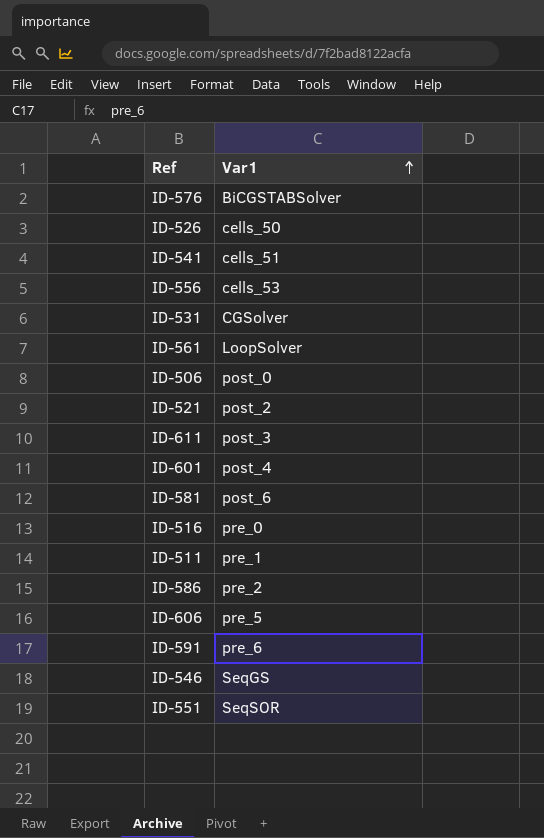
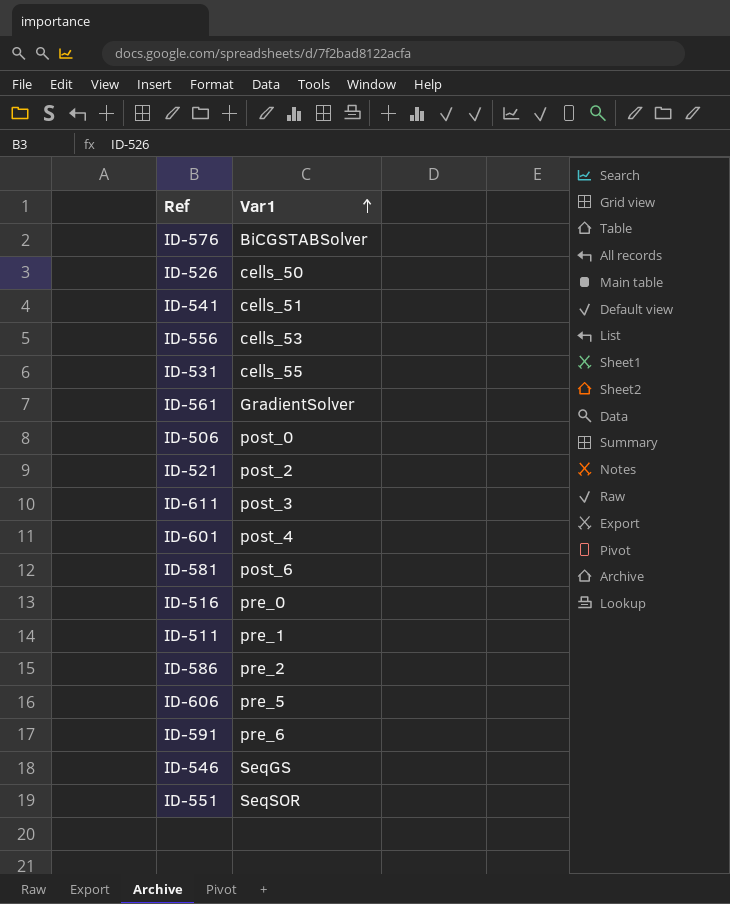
ID-531 | Var1: CGSolver -> cells_55
ID-561 | Var1: LoopSolver -> GradientSolver

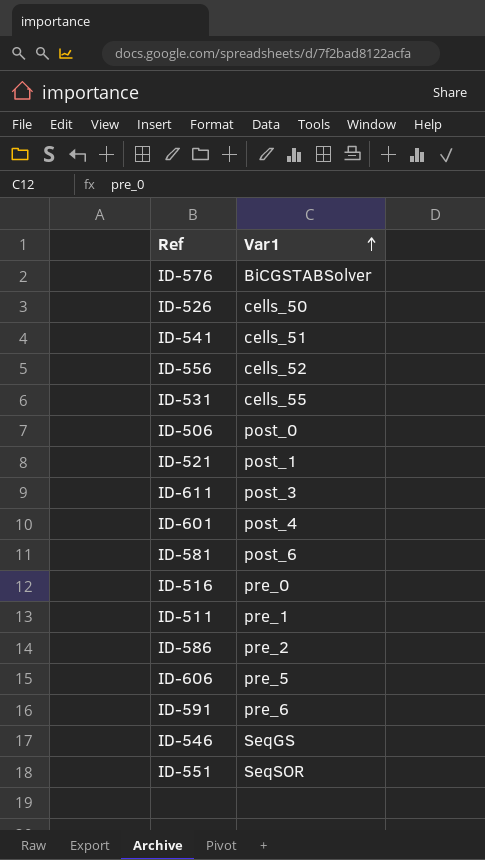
row ID-561: GradientSolver -> none
ID-556 | Var1: cells_53 -> cells_52
ID-521 | Var1: post_2 -> post_1

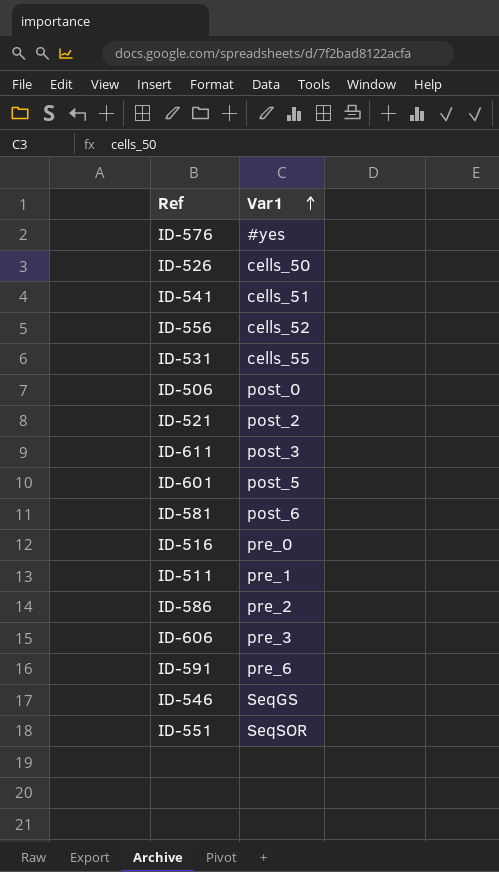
ID-576 | Var1: BiCGSTABSolver -> #yes
ID-521 | Var1: post_1 -> post_2
ID-601 | Var1: post_4 -> post_5
ID-606 | Var1: pre_5 -> pre_3

